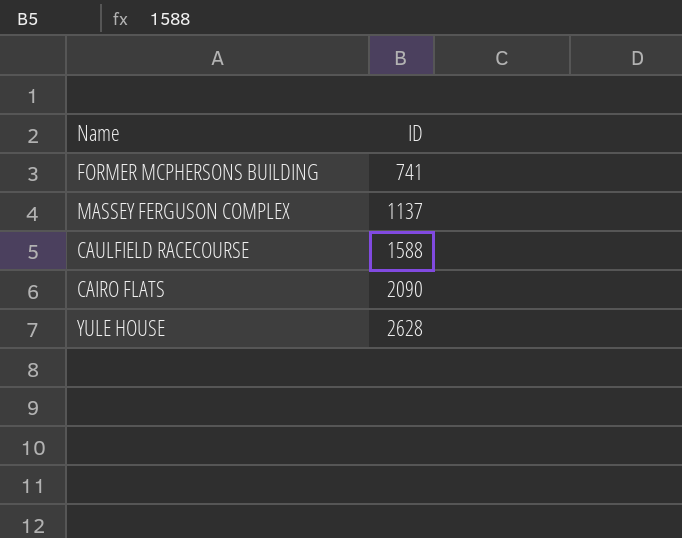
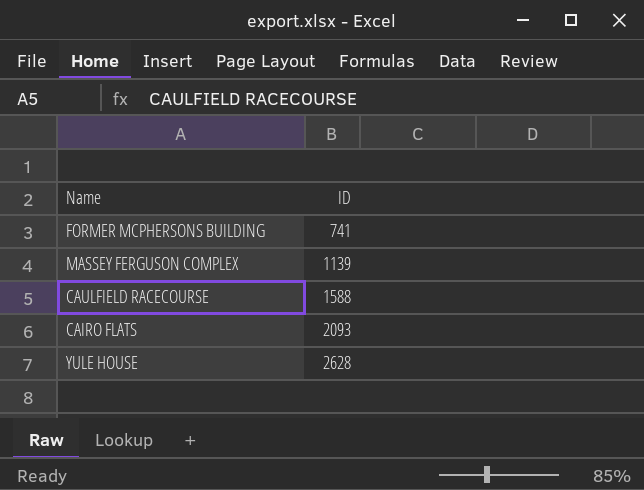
MASSEY FERGUSON COMPLEX | ID: 1137 -> 1139
CAIRO FLATS | ID: 2090 -> 2093

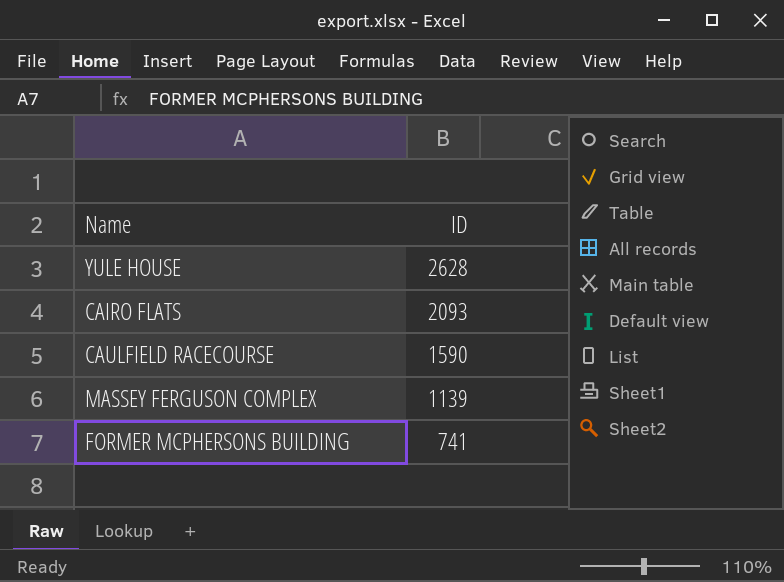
row order: ID ascending -> ID descending
CAULFIELD RACECOURSE | ID: 1588 -> 1590

